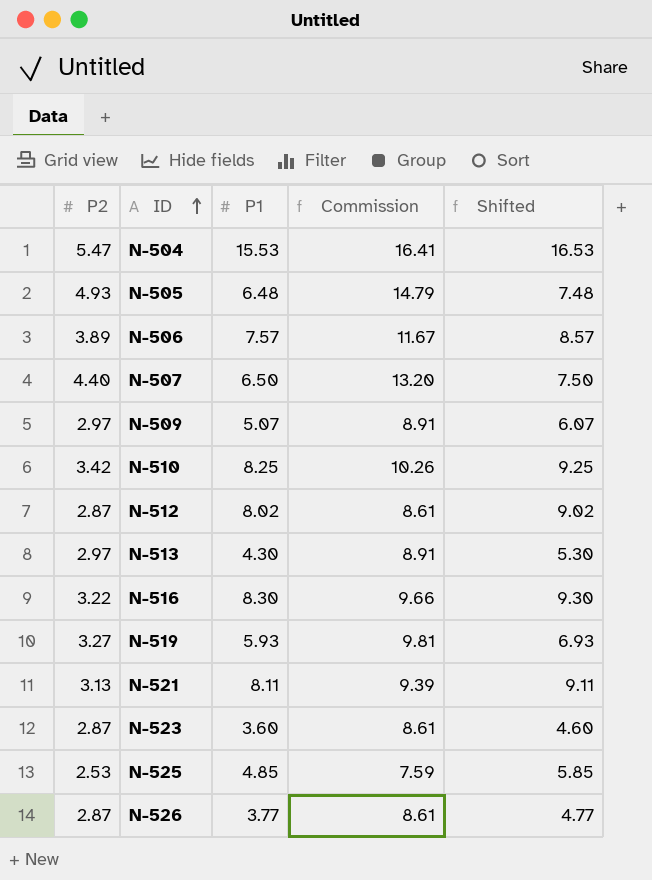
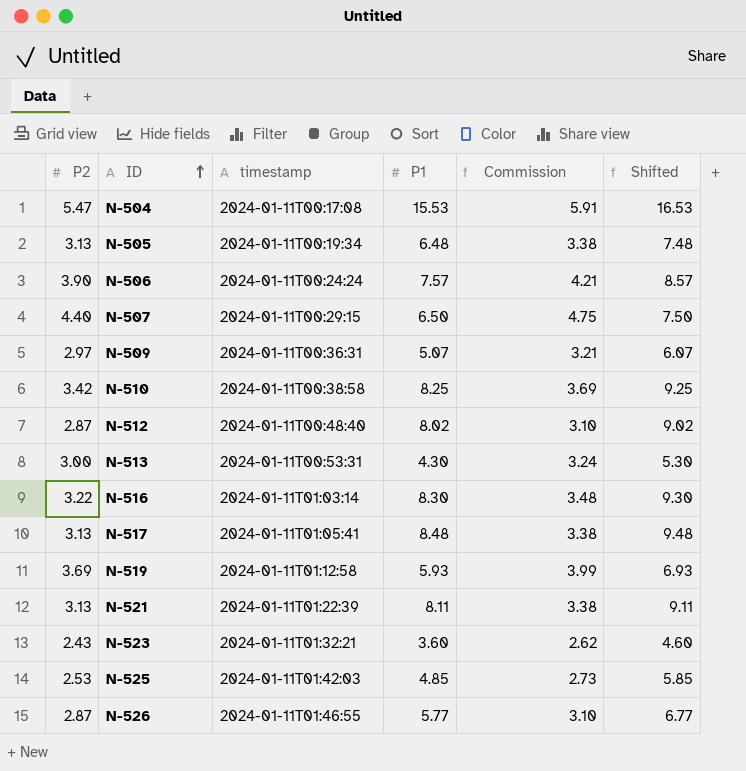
column timestamp | position: none -> 3
column Commission | formula: [P2] * 3 -> [P2] * 1.08
N-505 | P2: 4.93 -> 3.13
N-506 | P2: 3.89 -> 3.90
N-513 | P2: 2.97 -> 3.00
row N-517: none -> 3.13 | 2024-01-11T01:05:41 | 8.48 | 3.38 | 9.48
N-519 | P2: 3.27 -> 3.69
N-523 | P2: 2.87 -> 2.43
N-526 | P1: 3.77 -> 5.77
N-526 | Shifted: 4.77 -> 6.77

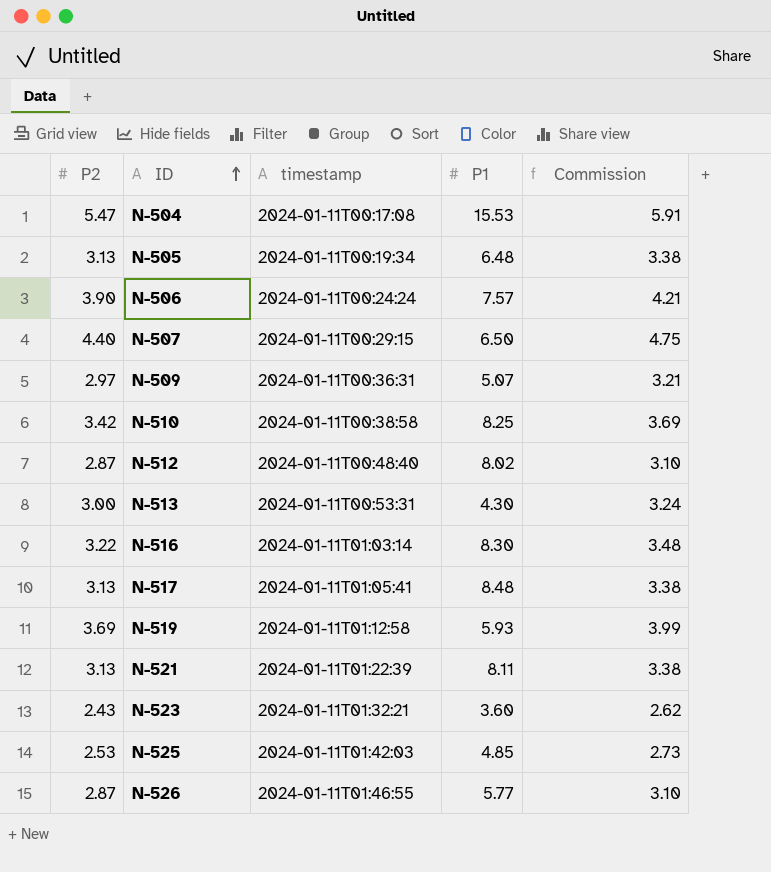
column Shifted | formula: [P1] + 1 -> none

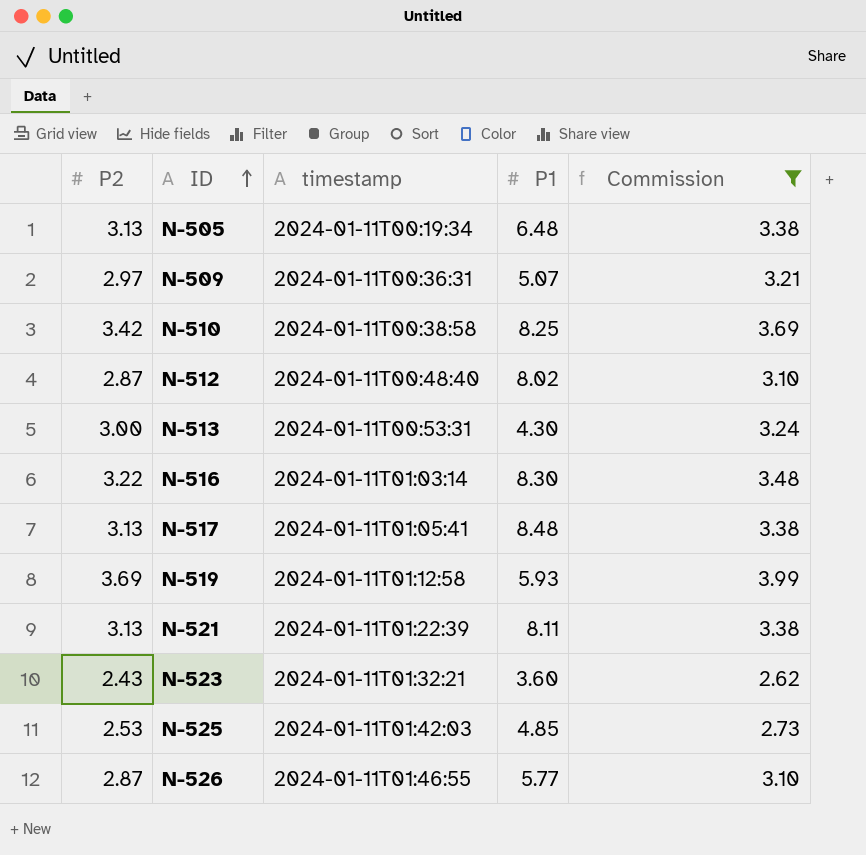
filter: none -> Commission <= 3.99

